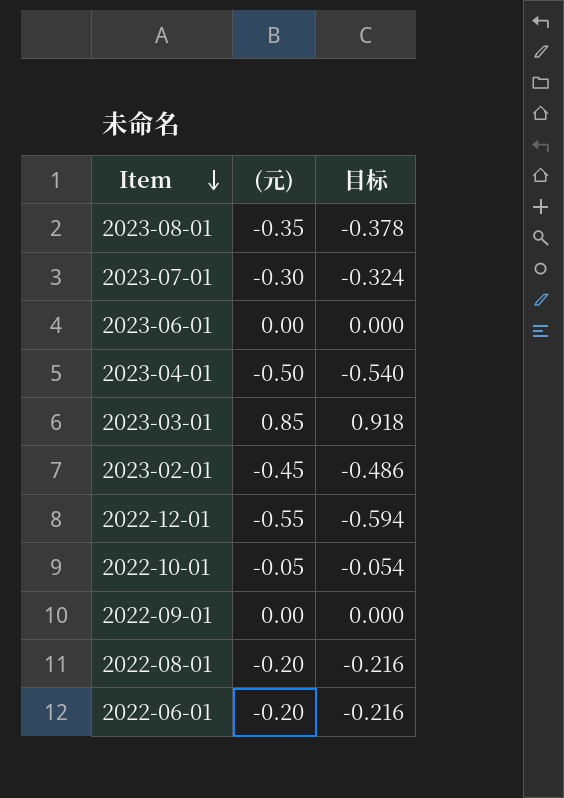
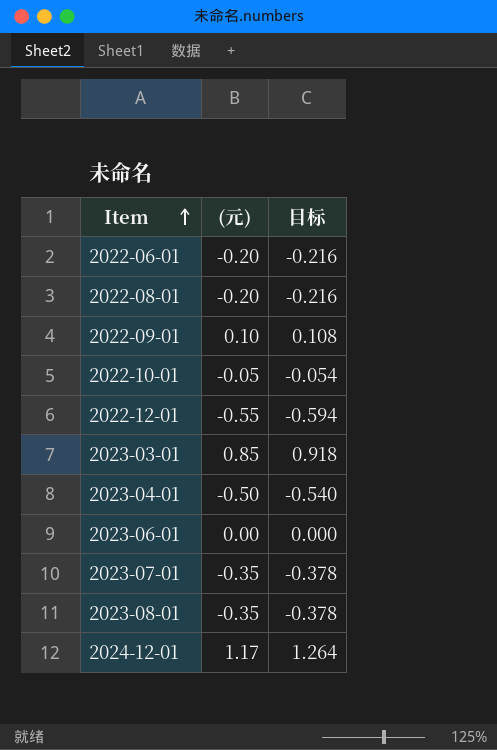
row order: Item descending -> Item ascending
row 2023-02-01: -0.45 | -0.486 -> none
2022-09-01 | (元): 0.00 -> 0.10
2022-09-01 | 目标: 0.000 -> 0.108
2023-07-01 | (元): -0.30 -> -0.35
2023-07-01 | 目标: -0.324 -> -0.378
row 2024-12-01: none -> 1.17 | 1.264

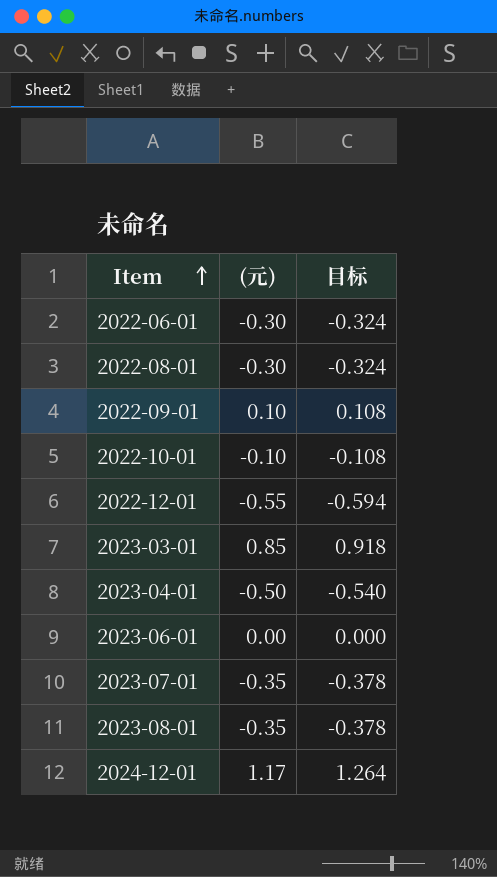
2022-06-01 | (元): -0.20 -> -0.30
2022-06-01 | 目标: -0.216 -> -0.324
2022-08-01 | (元): -0.20 -> -0.30
2022-08-01 | 目标: -0.216 -> -0.324
2022-10-01 | (元): -0.05 -> -0.10
2022-10-01 | 目标: -0.054 -> -0.108

